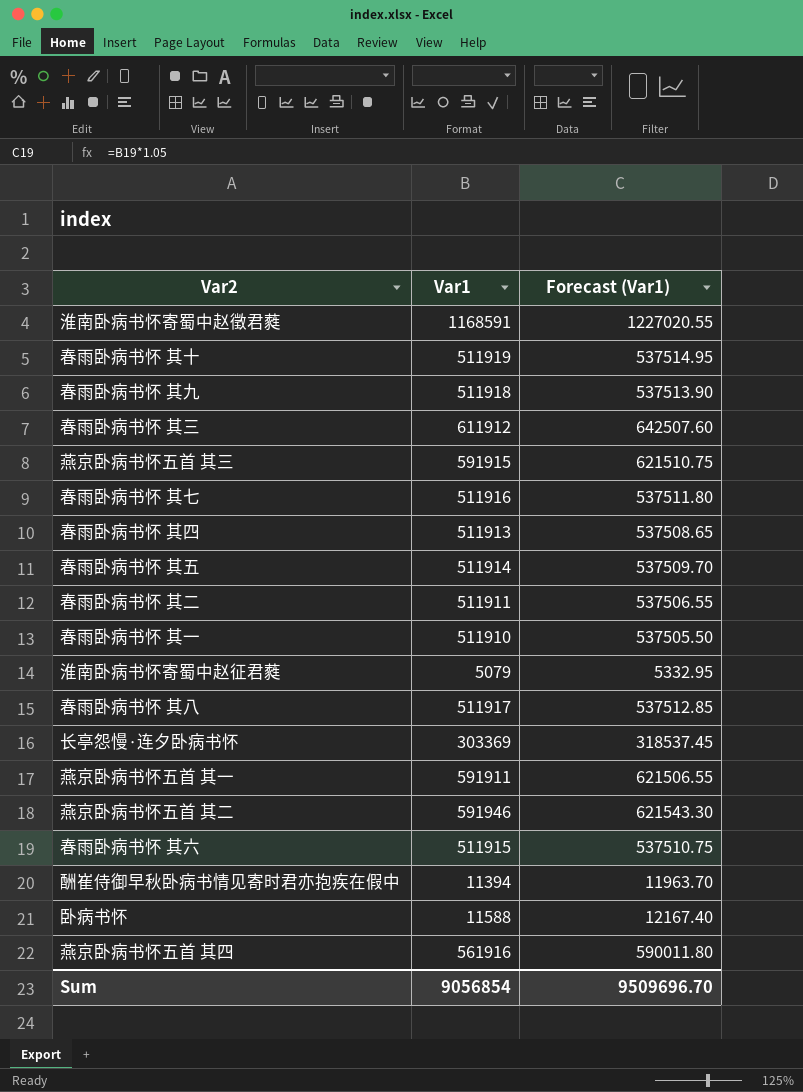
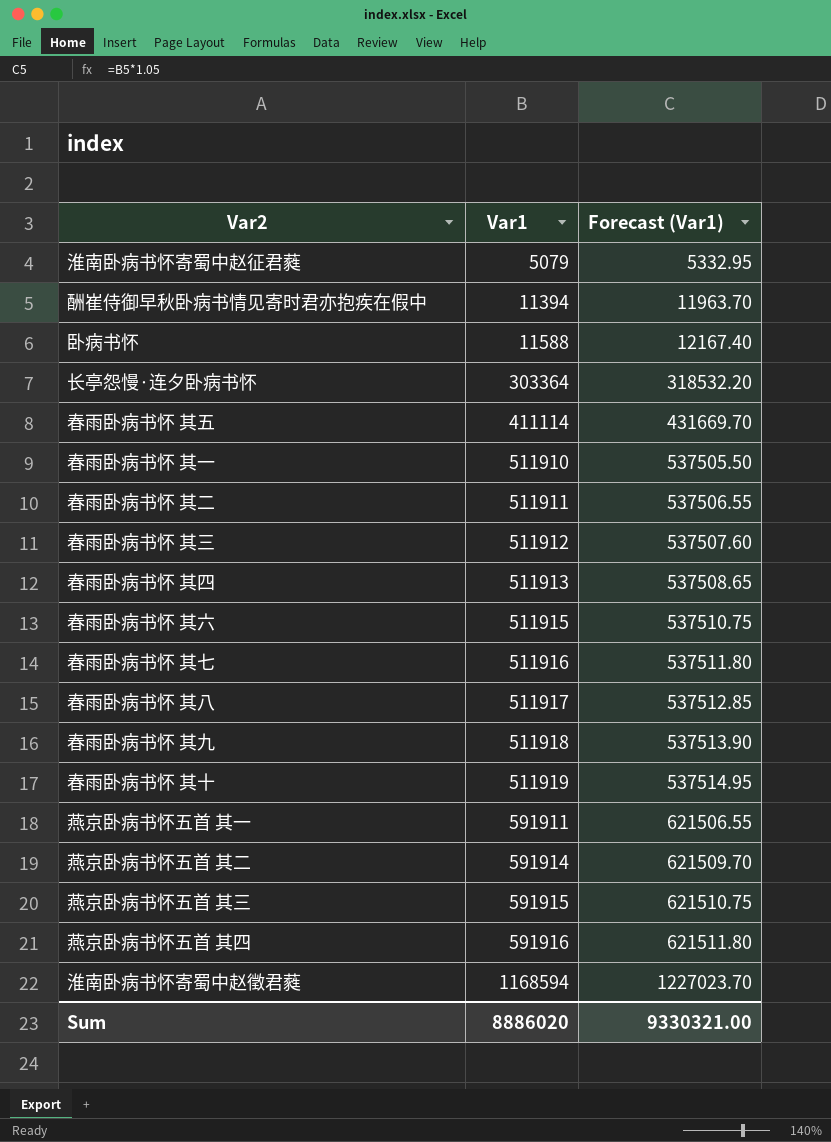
row order: none -> Var1 ascending
长亭怨慢·连夕卧病书怀 | Var1: 303369 -> 303364
长亭怨慢·连夕卧病书怀 | Forecast (Var1): 318537.45 -> 318532.20
春雨卧病书怀 其五 | Var1: 511914 -> 411114
春雨卧病书怀 其五 | Forecast (Var1): 537509.70 -> 431669.70
春雨卧病书怀 其三 | Var1: 611912 -> 511912
春雨卧病书怀 其三 | Forecast (Var1): 642507.60 -> 537507.60
燕京卧病书怀五首 其二 | Var1: 591946 -> 591914
燕京卧病书怀五首 其二 | Forecast (Var1): 621543.30 -> 621509.70
燕京卧病书怀五首 其四 | Var1: 561916 -> 591916
燕京卧病书怀五首 其四 | Forecast (Var1): 590011.80 -> 621511.80
淮南卧病书怀寄蜀中赵徵君蕤 | Var1: 1168591 -> 1168594
淮南卧病书怀寄蜀中赵徵君蕤 | Forecast (Var1): 1227020.55 -> 1227023.70
Sum | Var1: 9056854 -> 8886020
Sum | Forecast (Var1): 9509696.70 -> 9330321.00

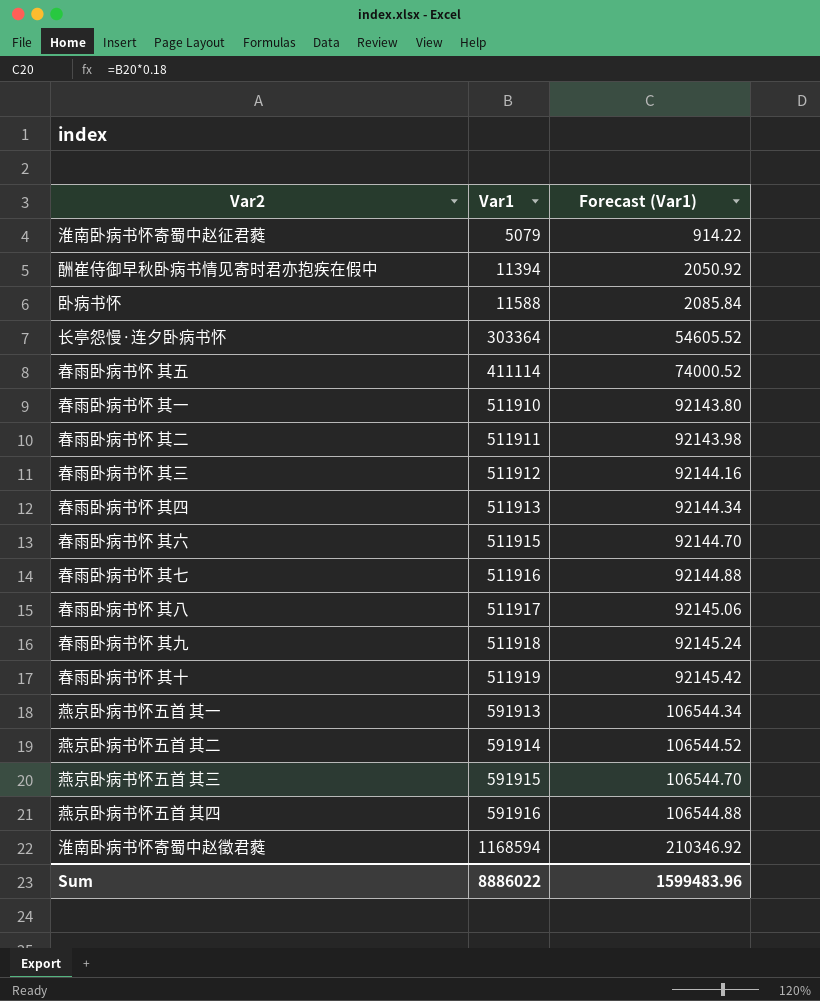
column Forecast (Var1) | formula: [Var1] * 1.05 -> [Var1] * 0.18
燕京卧病书怀五首 其一 | Var1: 591911 -> 591913
Sum | Var1: 8886020 -> 8886022
Sum | Forecast (Var1): 9330321.00 -> 1599483.96

